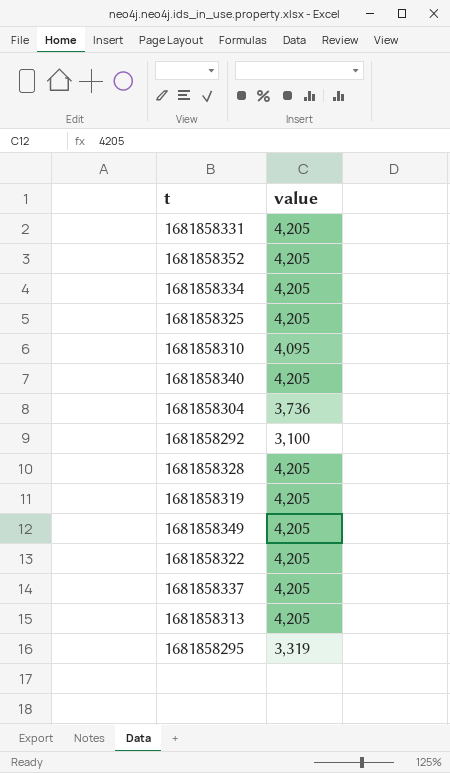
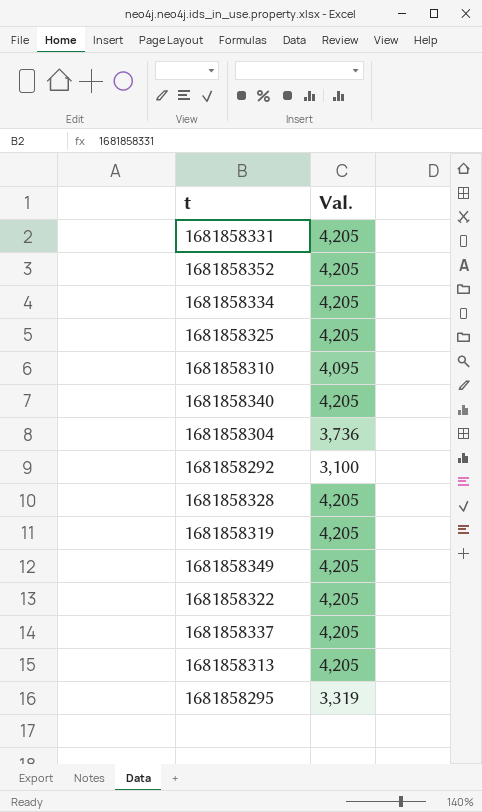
column name: value -> Val.

